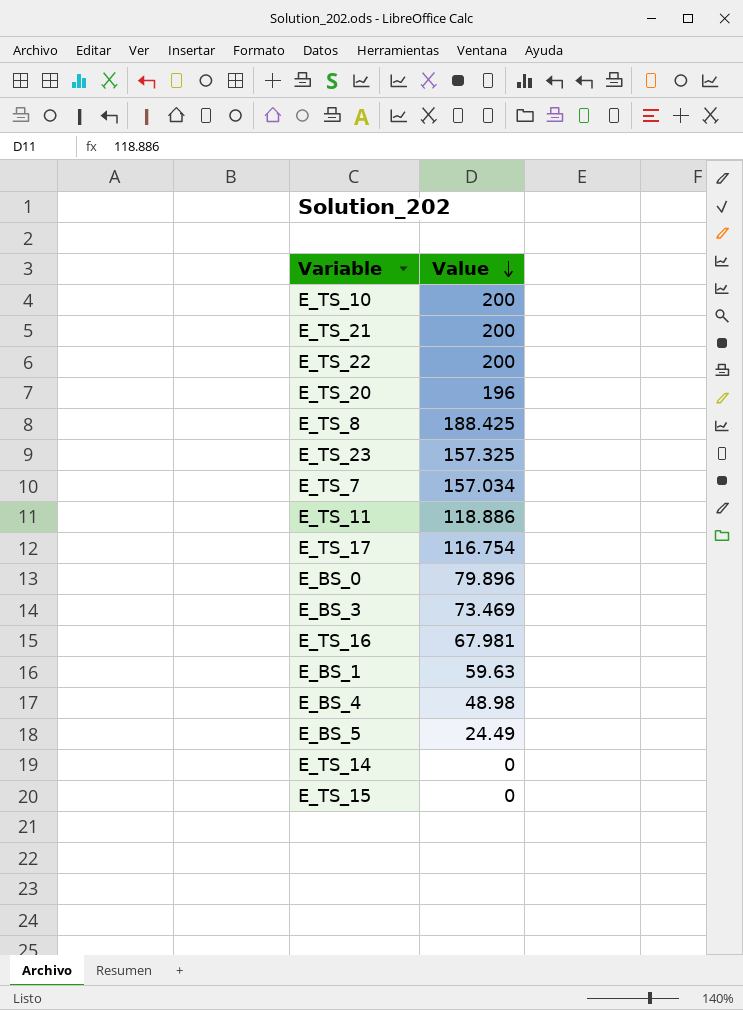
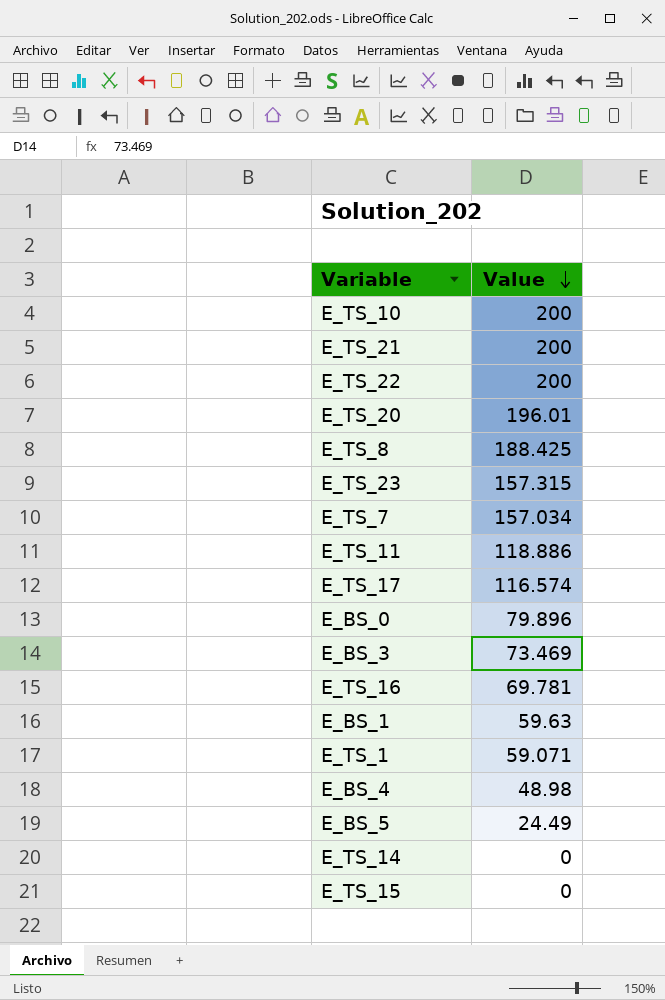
E_TS_20 | Value: 196 -> 196.01
E_TS_23 | Value: 157.325 -> 157.315
E_TS_17 | Value: 116.754 -> 116.574
E_TS_16 | Value: 67.981 -> 69.781
row E_TS_1: none -> 59.071

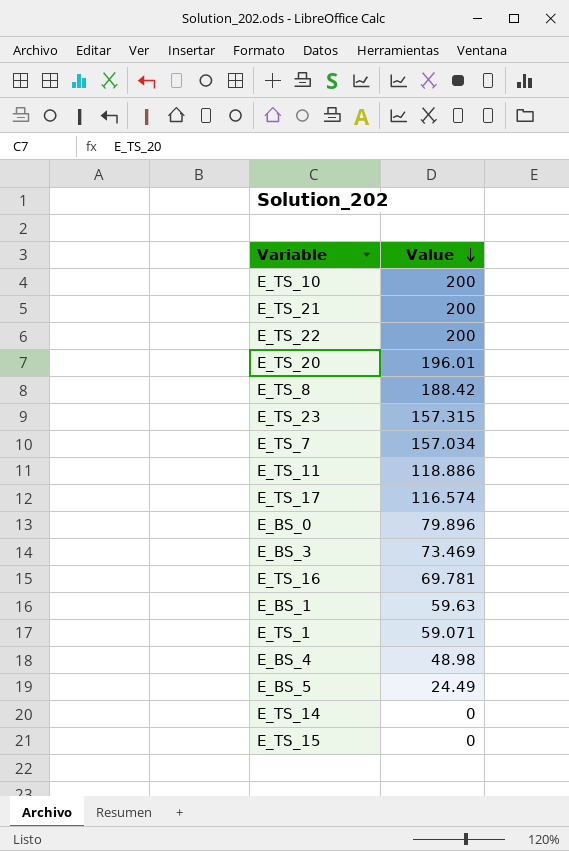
E_TS_8 | Value: 188.425 -> 188.42

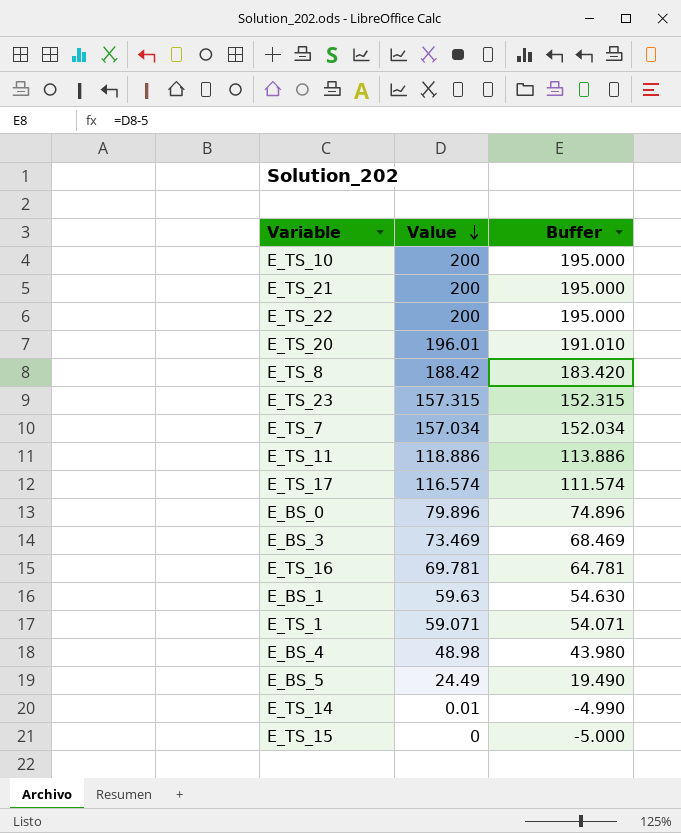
column Buffer | formula: none -> [Value] - 5
E_TS_14 | Value: 0 -> 0.01

